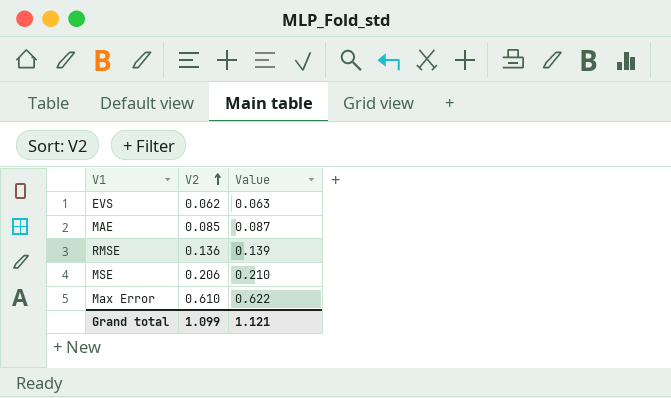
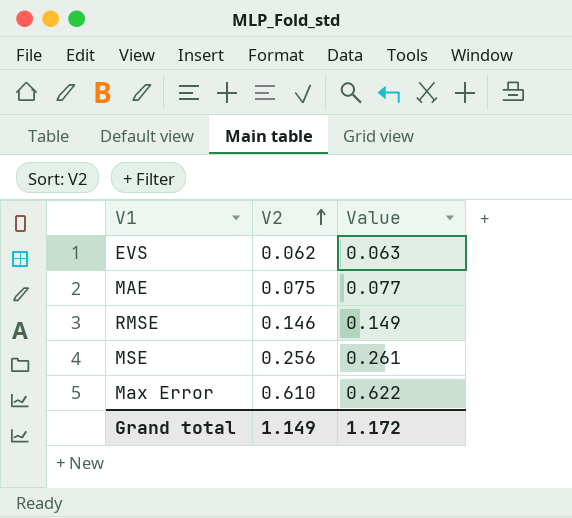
MAE | V2: 0.085 -> 0.075
MAE | Value: 0.087 -> 0.077
RMSE | V2: 0.136 -> 0.146
RMSE | Value: 0.139 -> 0.149
MSE | V2: 0.206 -> 0.256
MSE | Value: 0.210 -> 0.261
Grand total | V2: 1.099 -> 1.149
Grand total | Value: 1.121 -> 1.172

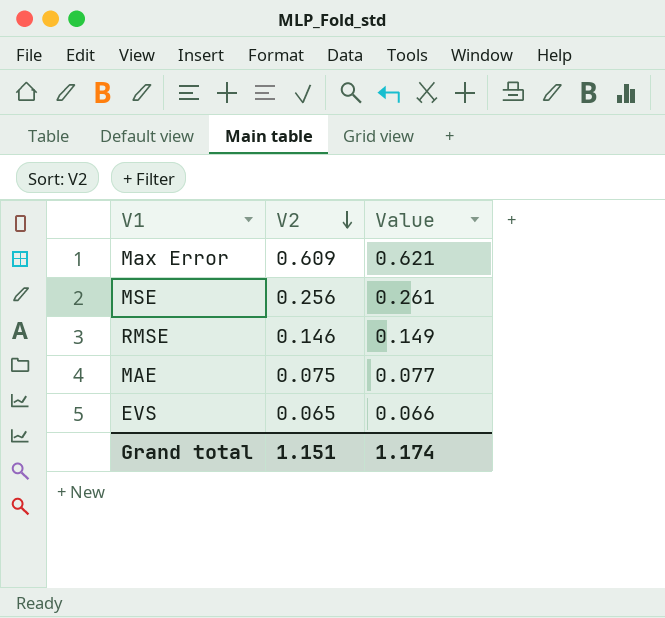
row order: V2 ascending -> V2 descending
Max Error | V2: 0.610 -> 0.609
Max Error | Value: 0.622 -> 0.621
EVS | V2: 0.062 -> 0.065
EVS | Value: 0.063 -> 0.066
Grand total | V2: 1.149 -> 1.151
Grand total | Value: 1.172 -> 1.174

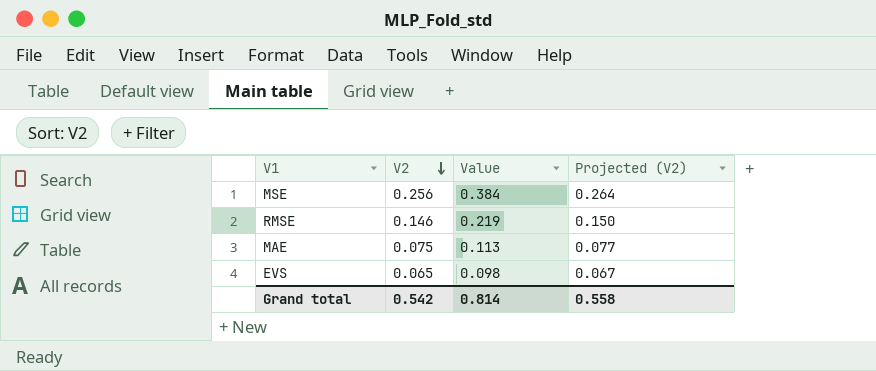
column Value | formula: [V2] * 1.02 -> [V2] * 1.5
column Projected (V2) | formula: none -> [V2] * 1.03
row Max Error: 0.609 | 0.621 -> none
Grand total | V2: 1.151 -> 0.542
Grand total | Value: 1.174 -> 0.814

